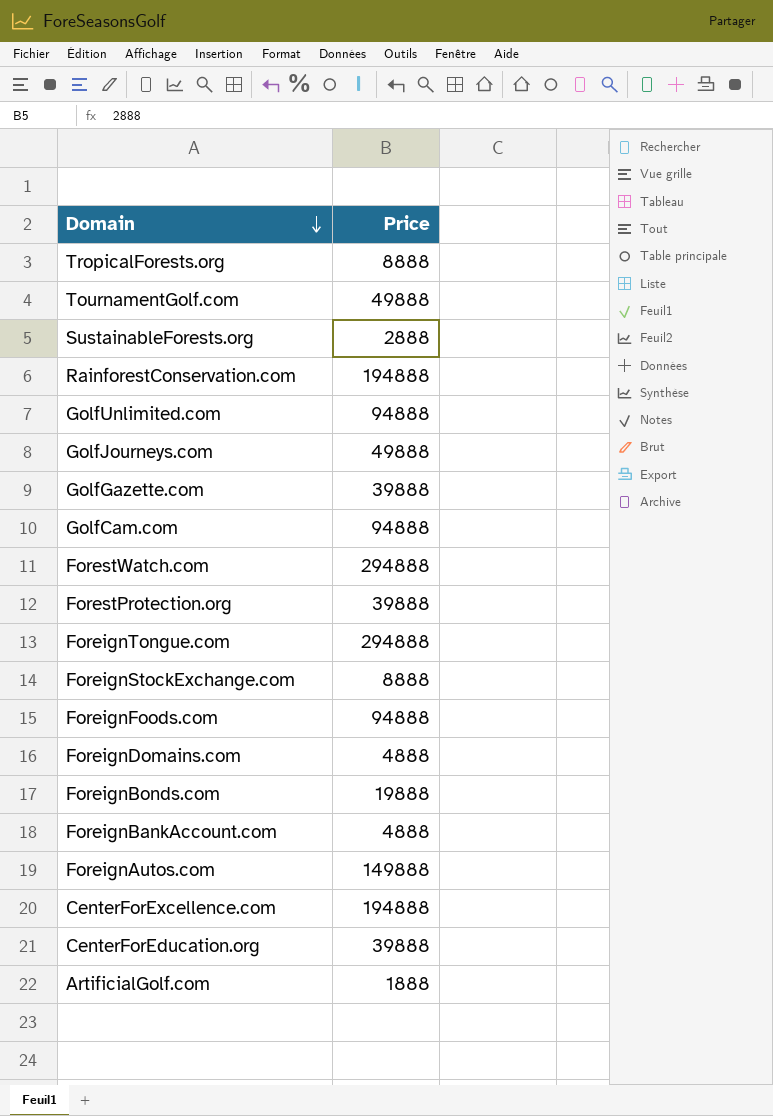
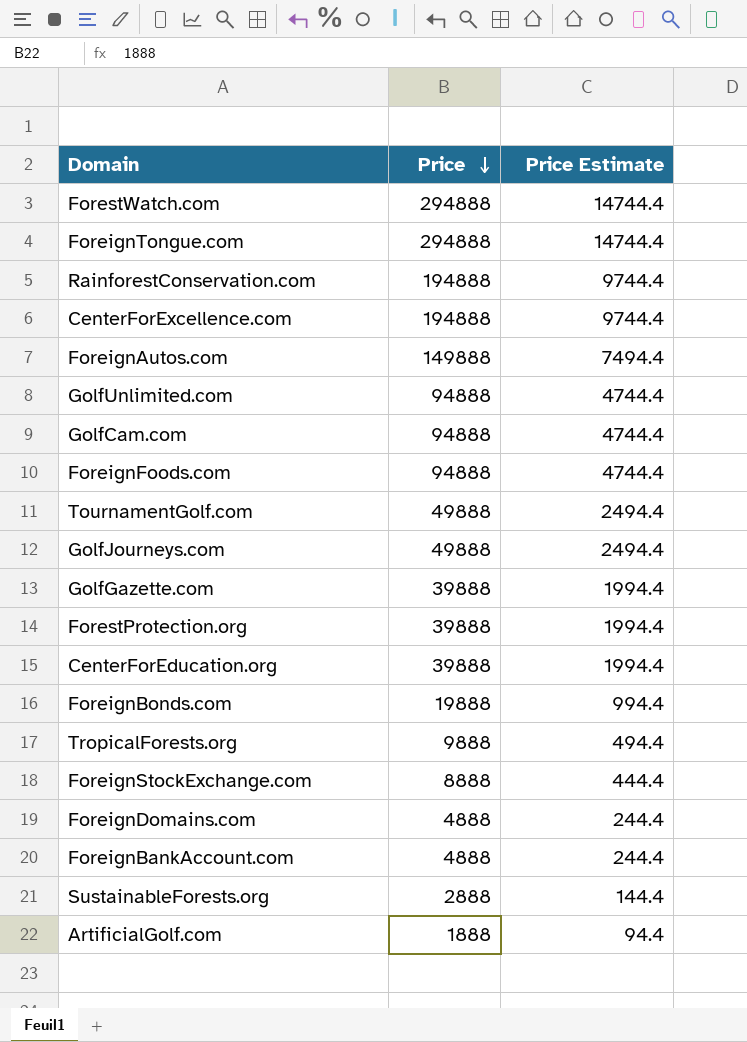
row order: Domain descending -> Price descending
column Price Estimate | formula: none -> [Price] * 0.05
TropicalForests.org | Price: 8888 -> 9888

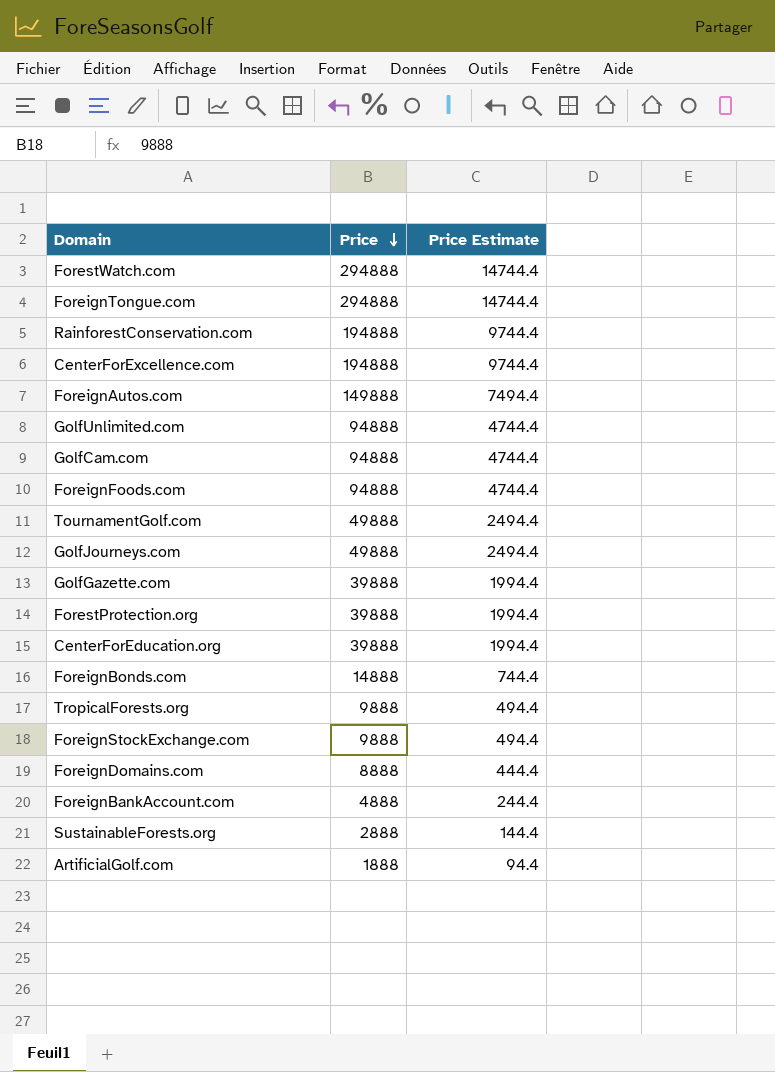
ForeignBonds.com | Price: 19888 -> 14888
ForeignBonds.com | Price Estimate: 994.4 -> 744.4
ForeignStockExchange.com | Price: 8888 -> 9888
ForeignStockExchange.com | Price Estimate: 444.4 -> 494.4
ForeignDomains.com | Price: 4888 -> 8888
ForeignDomains.com | Price Estimate: 244.4 -> 444.4

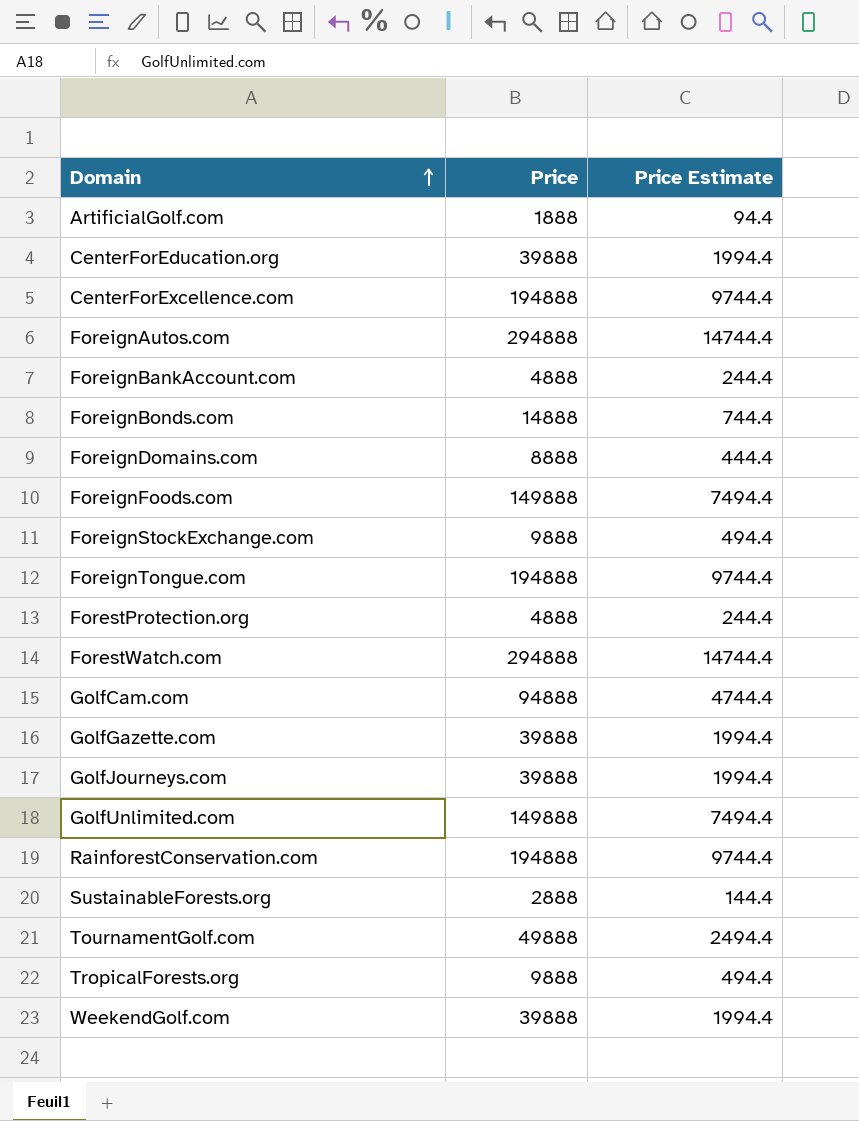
row order: Price descending -> Domain ascending
ForeignAutos.com | Price: 149888 -> 294888
ForeignAutos.com | Price Estimate: 7494.4 -> 14744.4
ForeignFoods.com | Price: 94888 -> 149888
ForeignFoods.com | Price Estimate: 4744.4 -> 7494.4
ForeignTongue.com | Price: 294888 -> 194888
ForeignTongue.com | Price Estimate: 14744.4 -> 9744.4
ForestProtection.org | Price: 39888 -> 4888
ForestProtection.org | Price Estimate: 1994.4 -> 244.4
GolfJourneys.com | Price: 49888 -> 39888
GolfJourneys.com | Price Estimate: 2494.4 -> 1994.4
GolfUnlimited.com | Price: 94888 -> 149888
GolfUnlimited.com | Price Estimate: 4744.4 -> 7494.4
row WeekendGolf.com: none -> 39888 | 1994.4

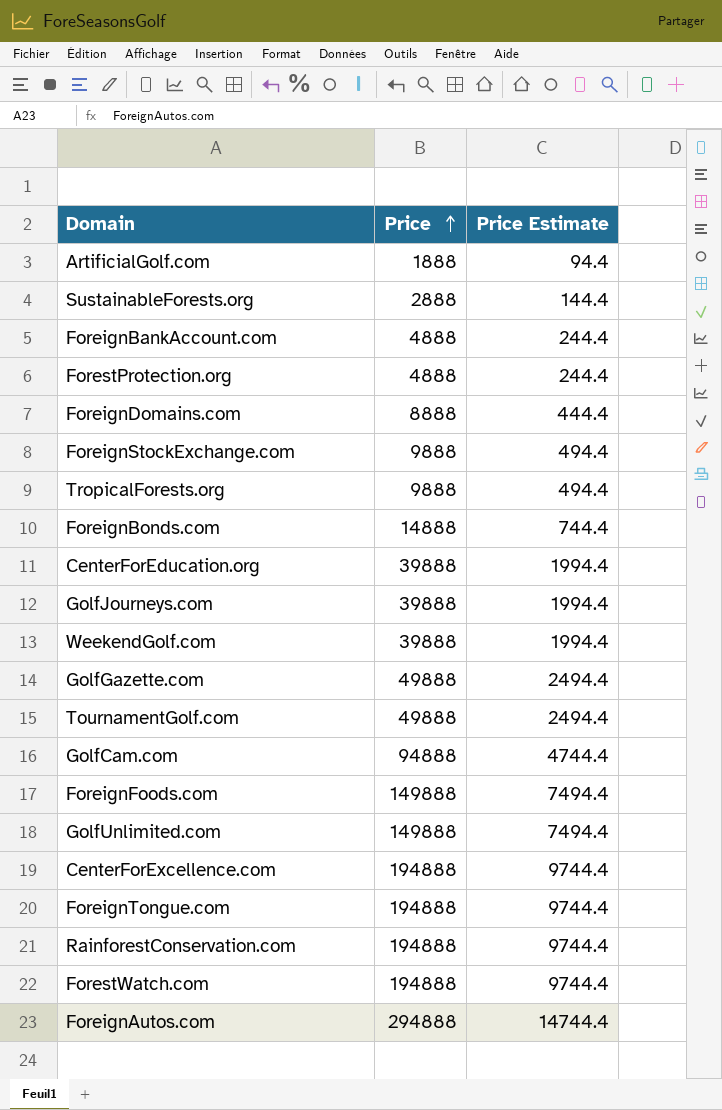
row order: Domain ascending -> Price ascending
GolfGazette.com | Price: 39888 -> 49888
GolfGazette.com | Price Estimate: 1994.4 -> 2494.4
ForestWatch.com | Price: 294888 -> 194888
ForestWatch.com | Price Estimate: 14744.4 -> 9744.4

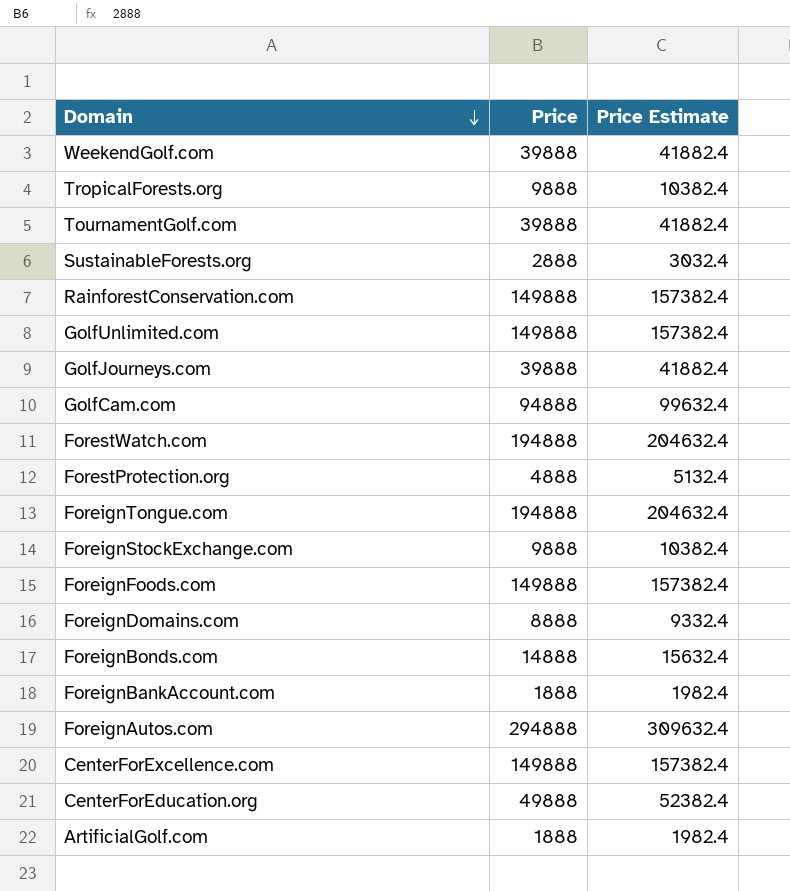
row order: Price ascending -> Domain descending
column Price Estimate | formula: [Price] * 0.05 -> [Price] * 1.05
row GolfGazette.com: 49888 | 2494.4 -> none
TournamentGolf.com | Price: 49888 -> 39888
RainforestConservation.com | Price: 194888 -> 149888
ForeignBankAccount.com | Price: 4888 -> 1888
CenterForExcellence.com | Price: 194888 -> 149888
CenterForEducation.org | Price: 39888 -> 49888

